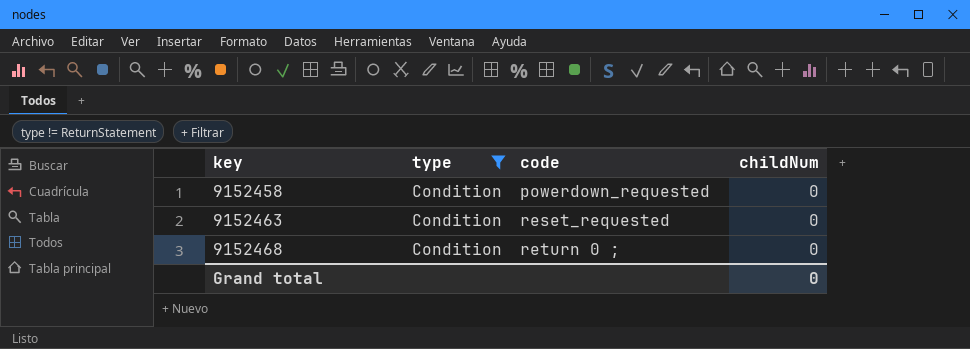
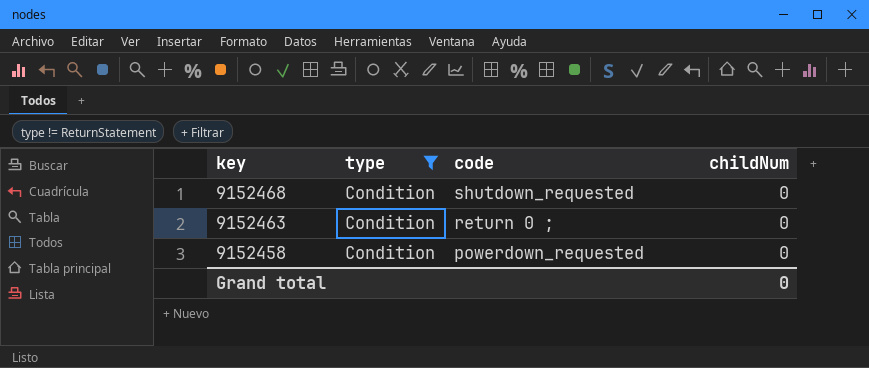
row order: key ascending -> key descending
9152468 | code: return 0 ; -> shutdown_requested
9152463 | code: reset_requested -> return 0 ;

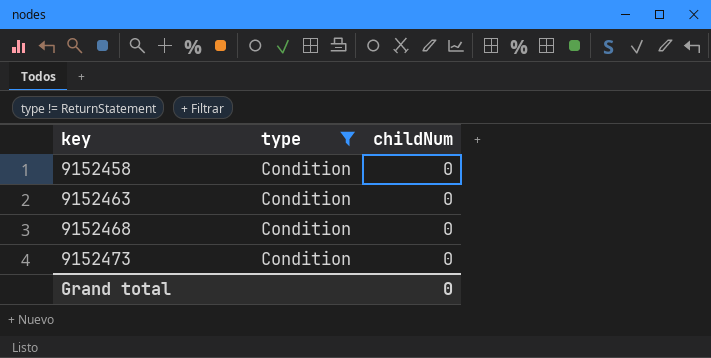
row order: key descending -> key ascending
column code | position: 3 -> none
row 9152473: none -> Condition | 0

